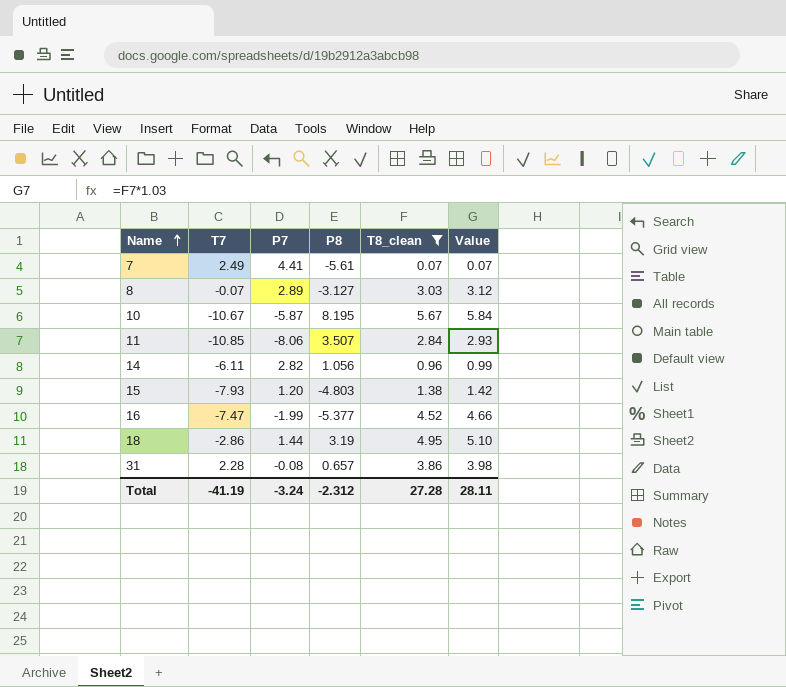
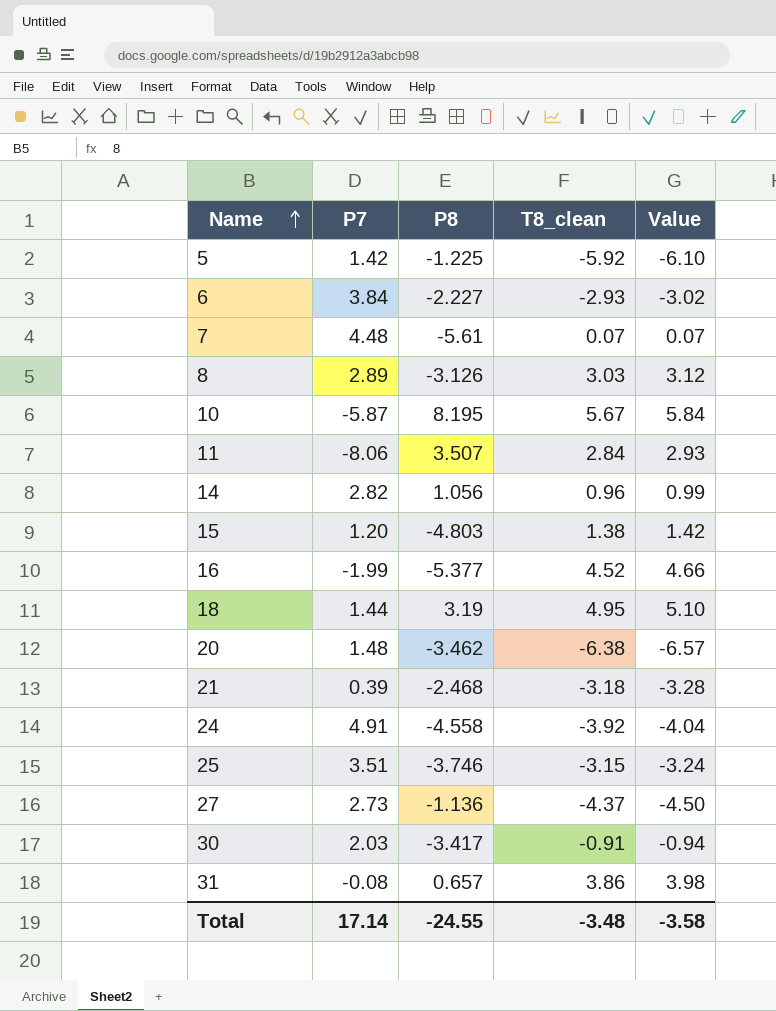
filter: T8_clean >= 0.07 -> none
column T7 | position: 2 -> none
7 | P7: 4.41 -> 4.48
8 | P8: -3.127 -> -3.126
Total | P7: -3.24 -> 17.14
Total | P8: -2.312 -> -24.55
Total | T8_clean: 27.28 -> -3.48
Total | Value: 28.11 -> -3.58

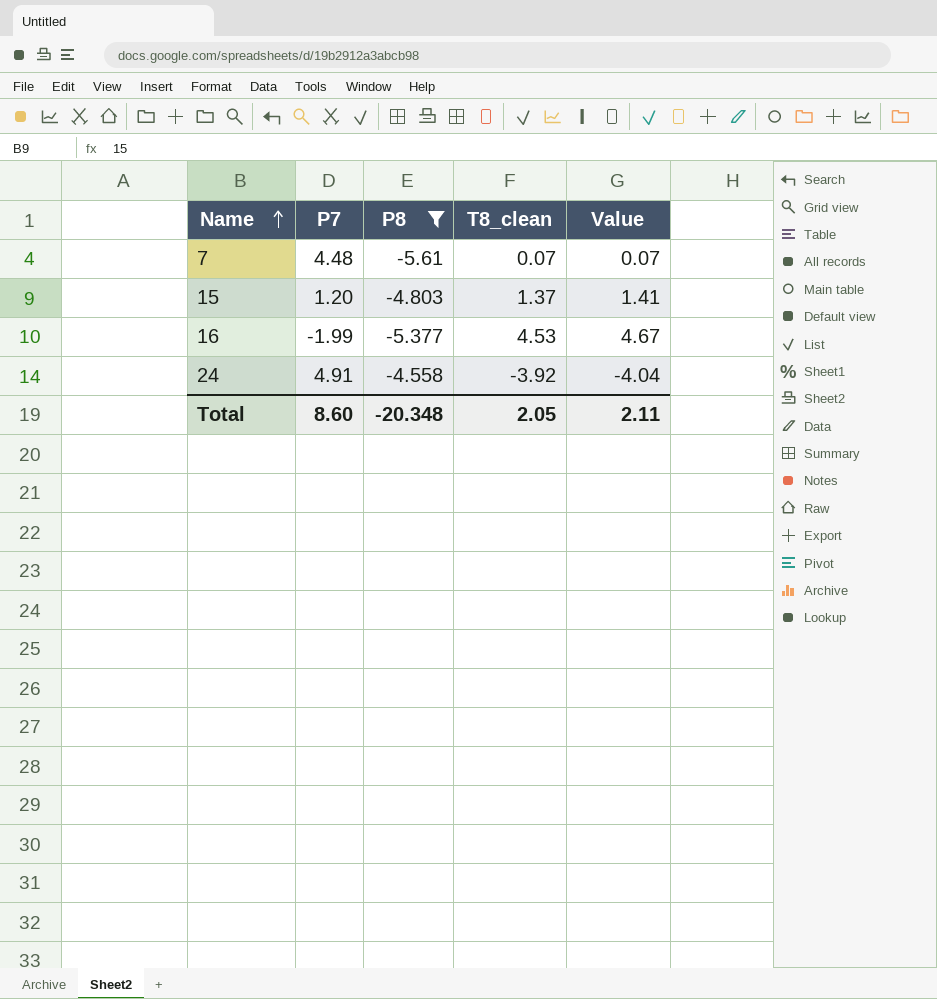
filter: none -> P8 <= -4.558
15 | T8_clean: 1.38 -> 1.37
15 | Value: 1.42 -> 1.41
16 | T8_clean: 4.52 -> 4.53
16 | Value: 4.66 -> 4.67
Total | P7: 17.14 -> 8.60
Total | P8: -24.55 -> -20.348
Total | T8_clean: -3.48 -> 2.05
Total | Value: -3.58 -> 2.11

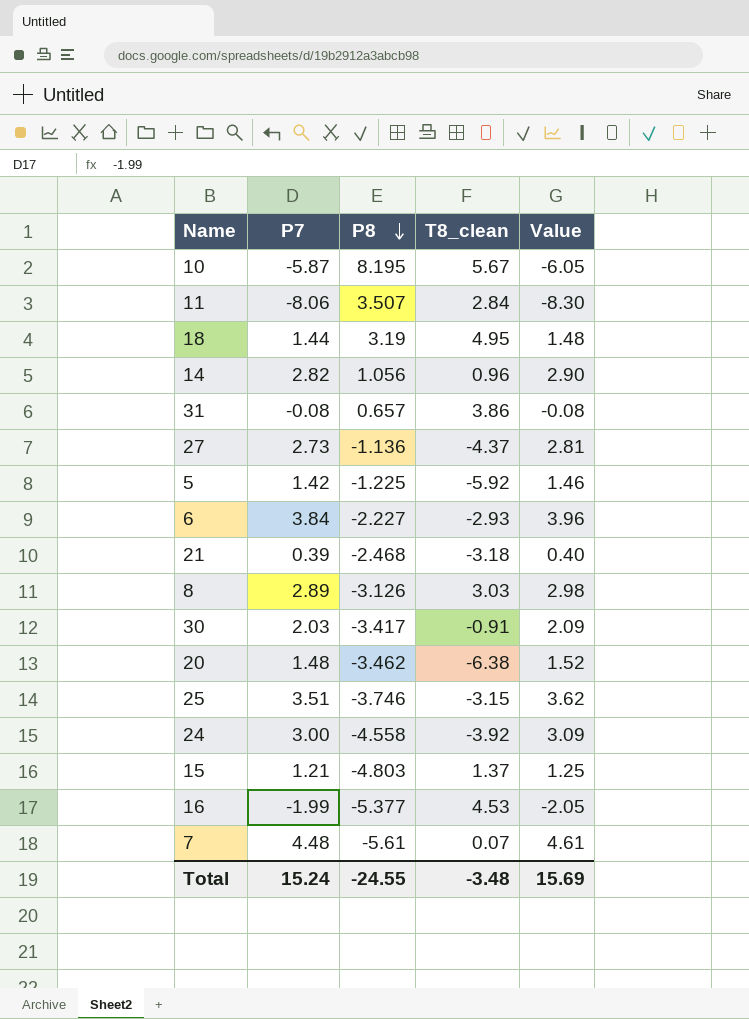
filter: P8 <= -4.558 -> none
row order: Name ascending -> P8 descending
column Value | formula: [T8_clean] * 1.03 -> [P7] * 1.03
24 | P7: 4.91 -> 3.00
15 | P7: 1.20 -> 1.21
Total | P7: 8.60 -> 15.24
Total | P8: -20.348 -> -24.55
Total | T8_clean: 2.05 -> -3.48
Total | Value: 2.11 -> 15.69

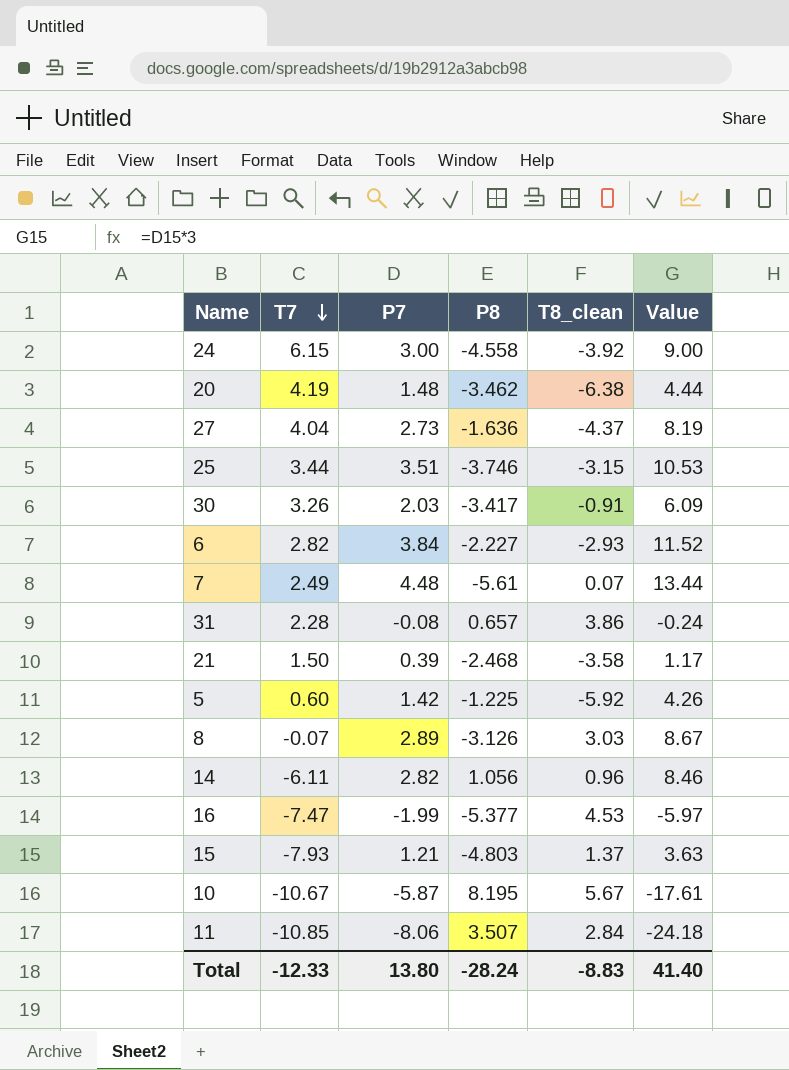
row order: P8 descending -> T7 descending
column T7 | position: none -> 2
column Value | formula: [P7] * 1.03 -> [P7] * 3
row 18: 1.44 | 3.19 | 4.95 | 1.48 -> none
27 | P8: -1.136 -> -1.636
21 | T8_clean: -3.18 -> -3.58
Total | P7: 15.24 -> 13.80
Total | P8: -24.55 -> -28.24
Total | T8_clean: -3.48 -> -8.83
Total | Value: 15.69 -> 41.40

